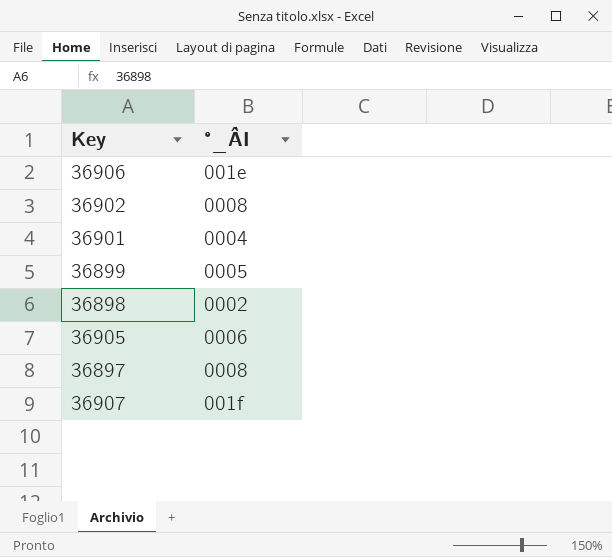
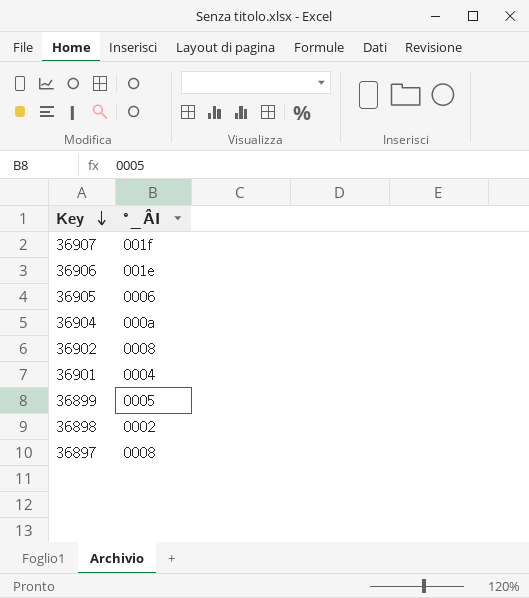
row order: none -> Key descending
row 36904: none -> 000a

